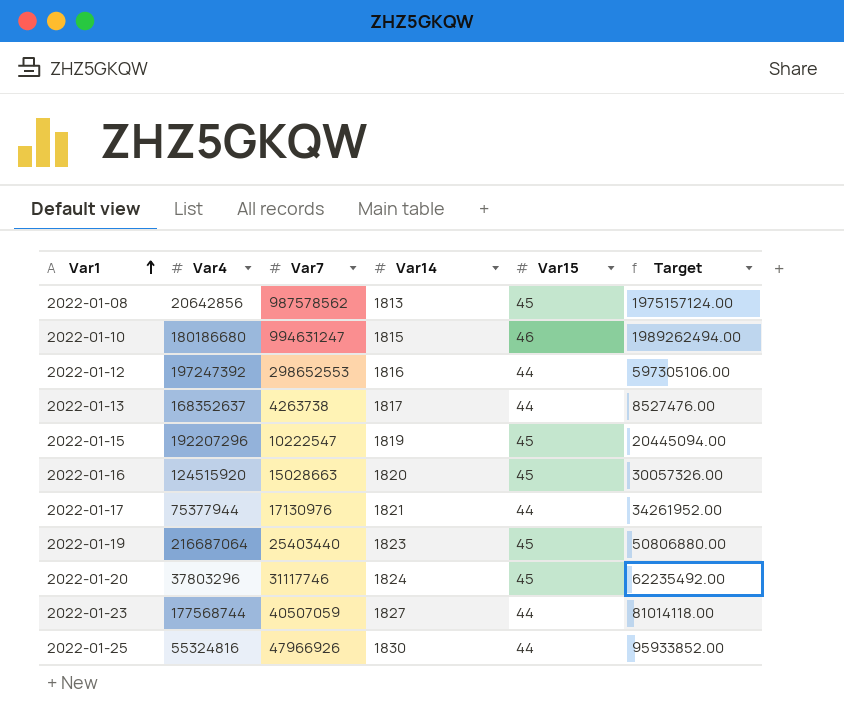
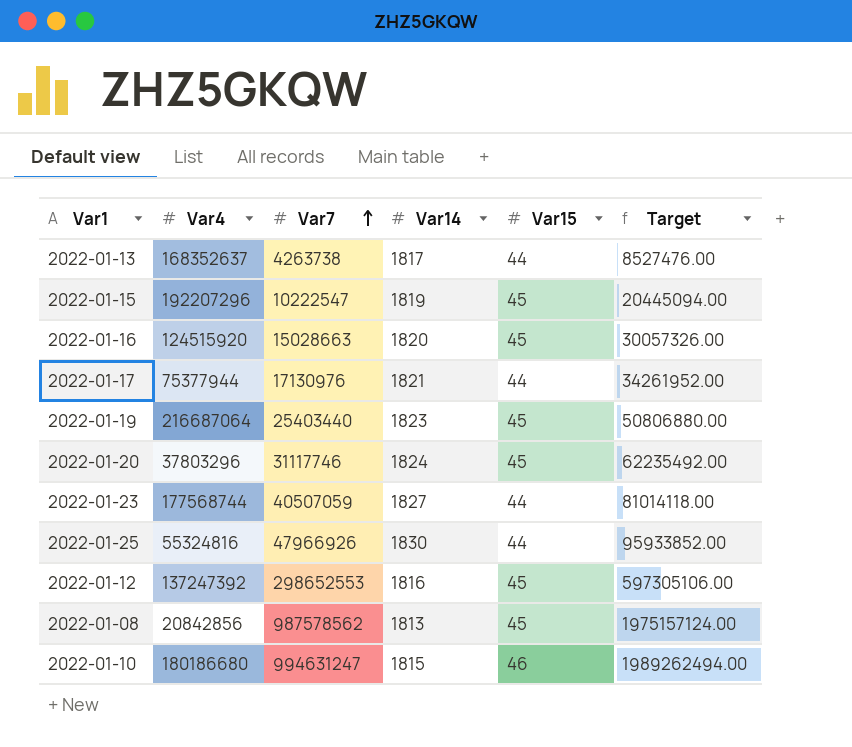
row order: Var1 ascending -> Var7 ascending
2022-01-12 | Var4: 197247392 -> 137247392
2022-01-12 | Var15: 44 -> 45
2022-01-08 | Var4: 20642856 -> 20842856

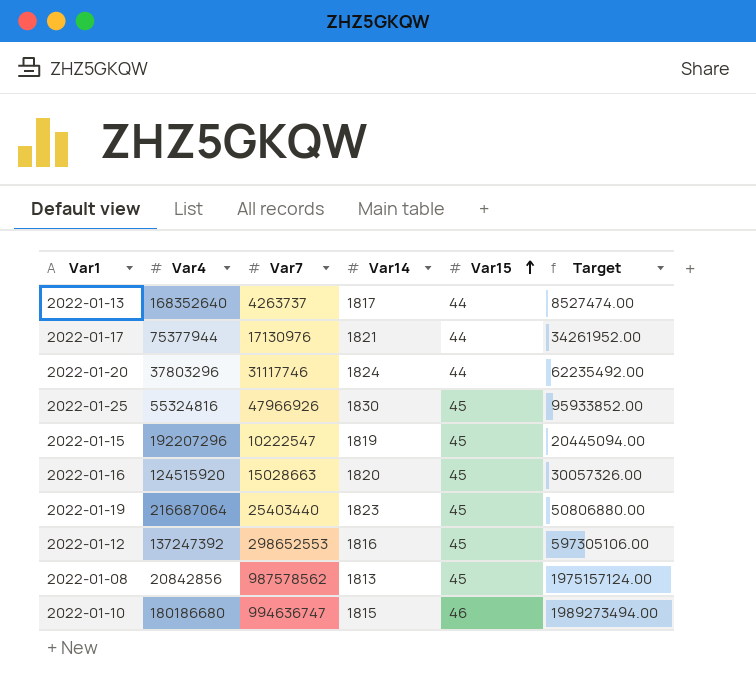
row order: Var7 ascending -> Var15 ascending
row 2022-01-23: 177568744 | 40507059 | 1827 | 44 | 81014118.00 -> none
2022-01-13 | Var4: 168352637 -> 168352640
2022-01-13 | Var7: 4263738 -> 4263737
2022-01-13 | Target: 8527476.00 -> 8527474.00
2022-01-20 | Var15: 45 -> 44
2022-01-25 | Var15: 44 -> 45
2022-01-10 | Var7: 994631247 -> 994636747
2022-01-10 | Target: 1989262494.00 -> 1989273494.00

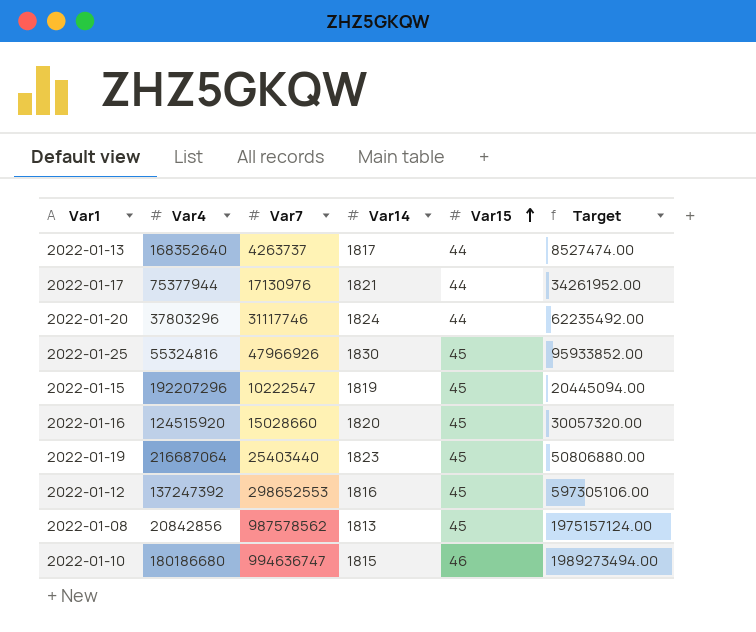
2022-01-16 | Var7: 15028663 -> 15028660
2022-01-16 | Target: 30057326.00 -> 30057320.00

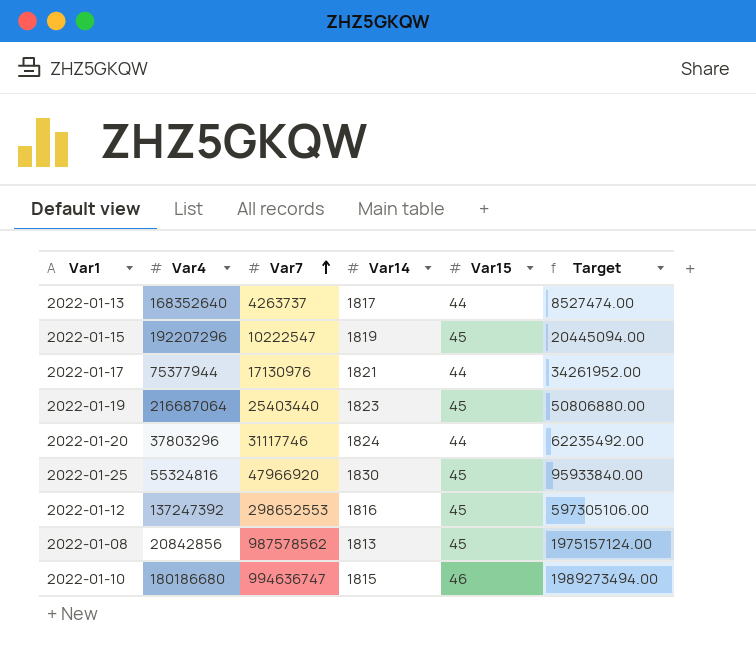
row order: Var15 ascending -> Var7 ascending
row 2022-01-16: 124515920 | 15028660 | 1820 | 45 | 30057320.00 -> none
2022-01-25 | Var7: 47966926 -> 47966920
2022-01-25 | Target: 95933852.00 -> 95933840.00

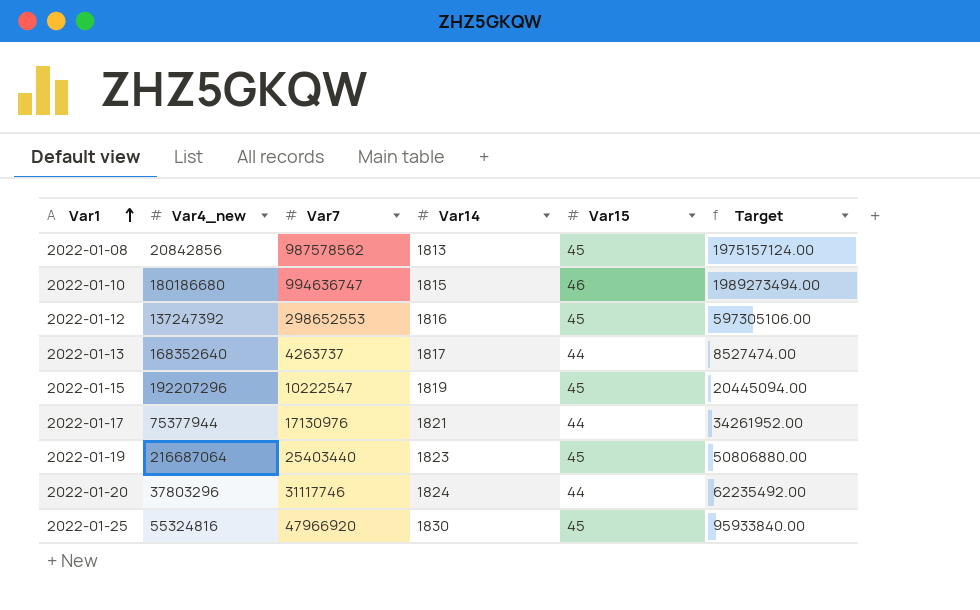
row order: Var7 ascending -> Var1 ascending
column name: Var4 -> Var4_new

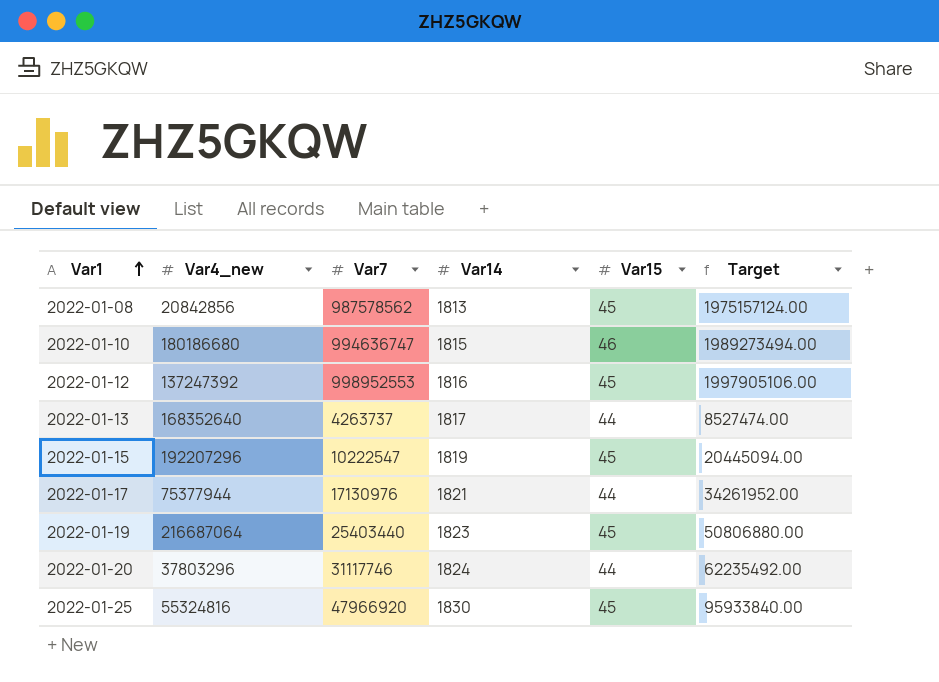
2022-01-12 | Var7: 298652553 -> 998952553
2022-01-12 | Target: 597305106.00 -> 1997905106.00

